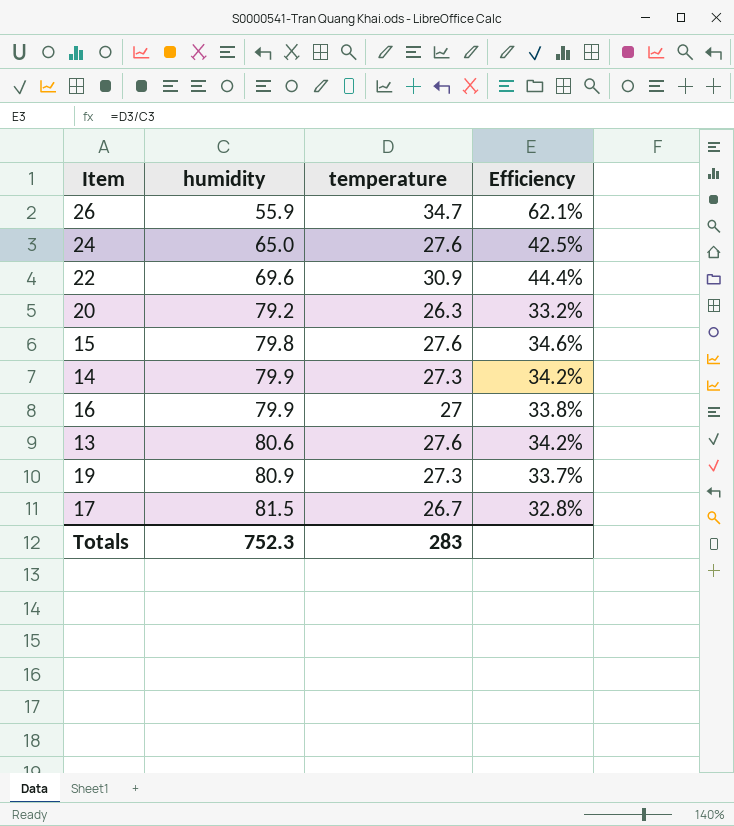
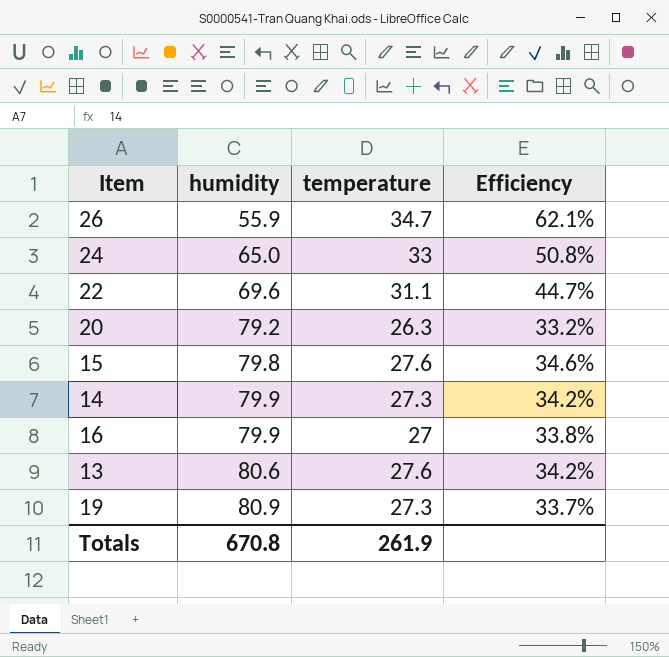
row 17: 81.5 | 26.7 | 32.8% -> none
24 | temperature: 27.6 -> 33
24 | Efficiency: 42.5% -> 50.8%
22 | temperature: 30.9 -> 31.1
22 | Efficiency: 44.4% -> 44.7%
Totals | humidity: 752.3 -> 670.8
Totals | temperature: 283 -> 261.9

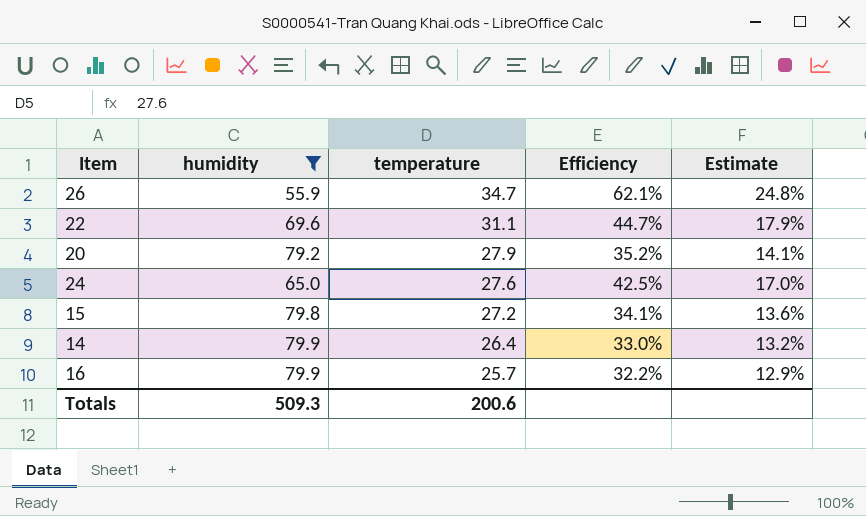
filter: none -> humidity <= 79.9
row order: humidity ascending -> temperature descending
column Estimate | formula: none -> [Efficiency] * 0.4
20 | temperature: 26.3 -> 27.9
20 | Efficiency: 33.2% -> 35.2%
24 | temperature: 33 -> 27.6
24 | Efficiency: 50.8% -> 42.5%
15 | temperature: 27.6 -> 27.2
15 | Efficiency: 34.6% -> 34.1%
14 | temperature: 27.3 -> 26.4
14 | Efficiency: 34.2% -> 33.0%
16 | temperature: 27 -> 25.7
16 | Efficiency: 33.8% -> 32.2%
Totals | humidity: 670.8 -> 509.3
Totals | temperature: 261.9 -> 200.6

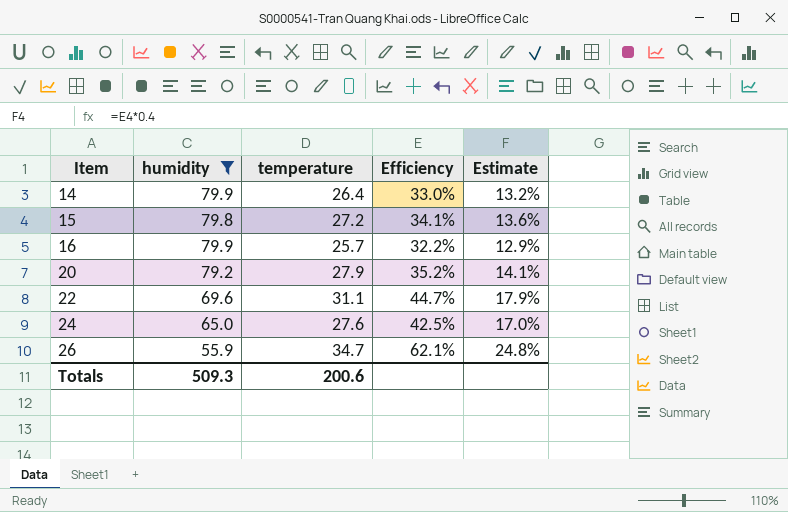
row order: temperature descending -> Item ascending

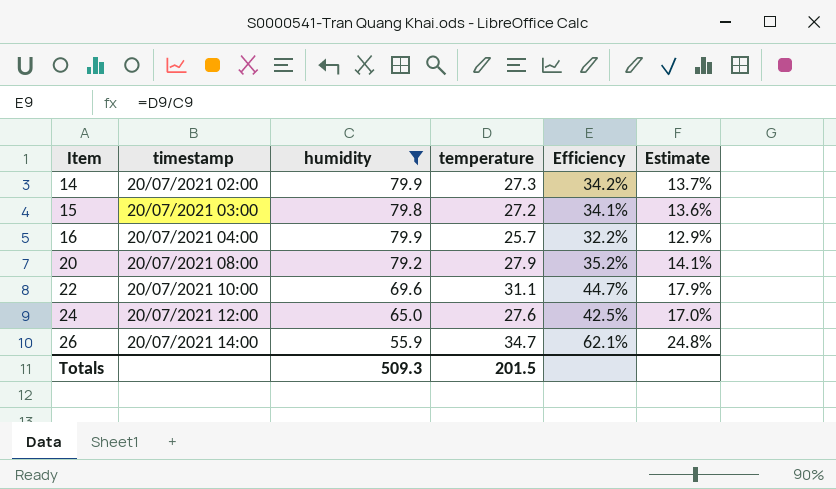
column timestamp | position: none -> 2
14 | temperature: 26.4 -> 27.3
14 | Efficiency: 33.0% -> 34.2%
14 | Estimate: 13.2% -> 13.7%
Totals | temperature: 200.6 -> 201.5

